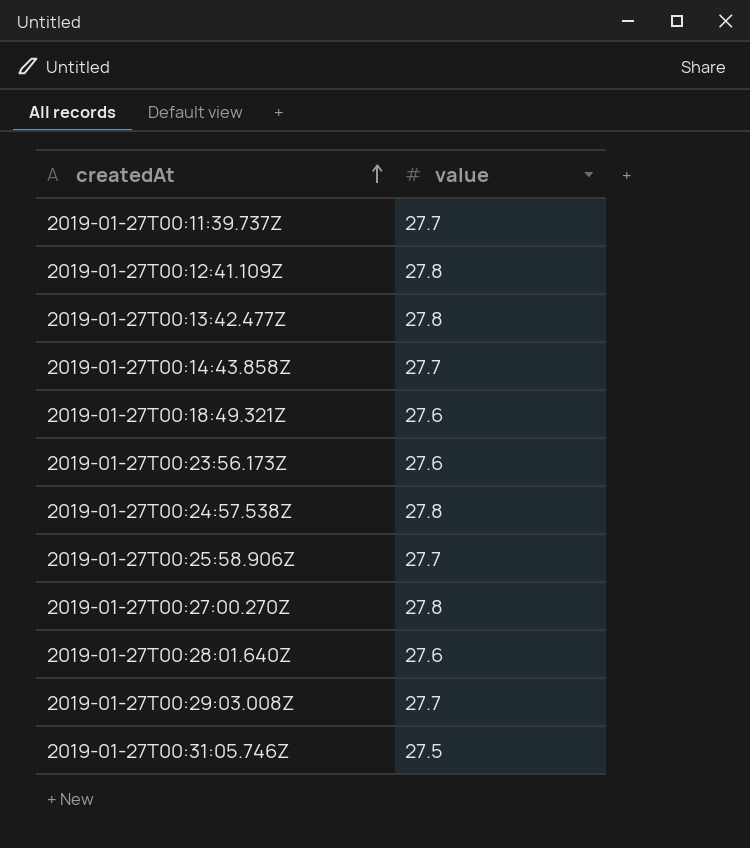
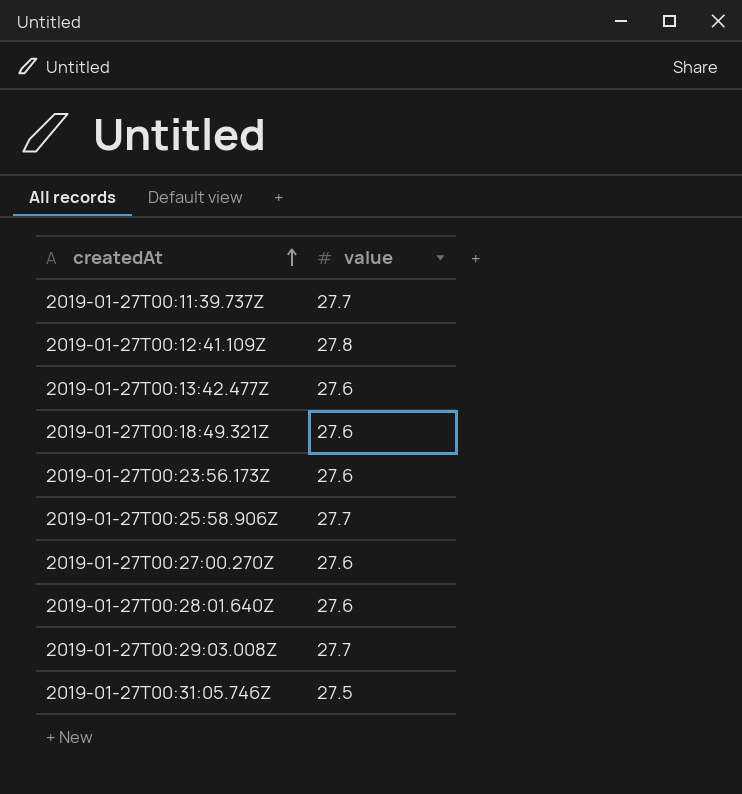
row 2019-01-27T00:14:43.858Z: 27.7 -> none
row 2019-01-27T00:24:57.538Z: 27.8 -> none
2019-01-27T00:13:42.477Z | value: 27.8 -> 27.6
2019-01-27T00:27:00.270Z | value: 27.8 -> 27.6

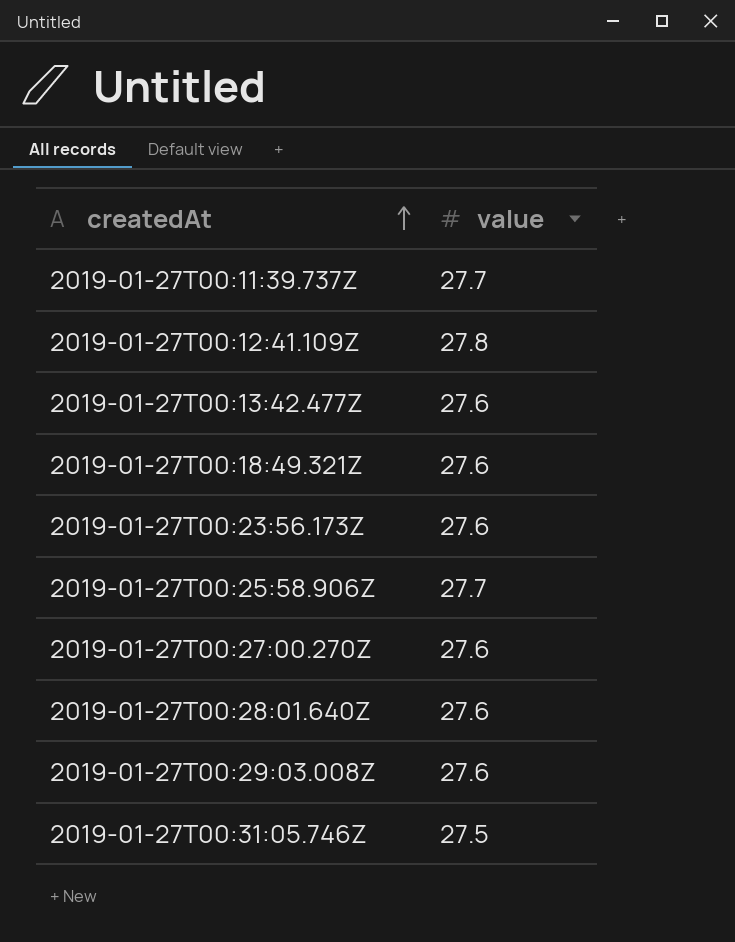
2019-01-27T00:29:03.008Z | value: 27.7 -> 27.6

